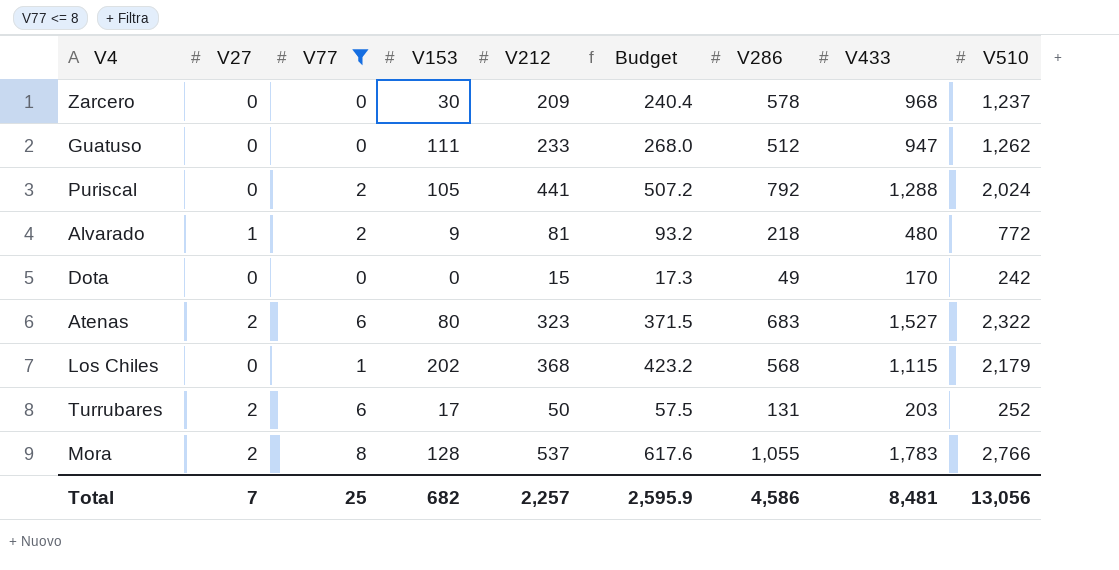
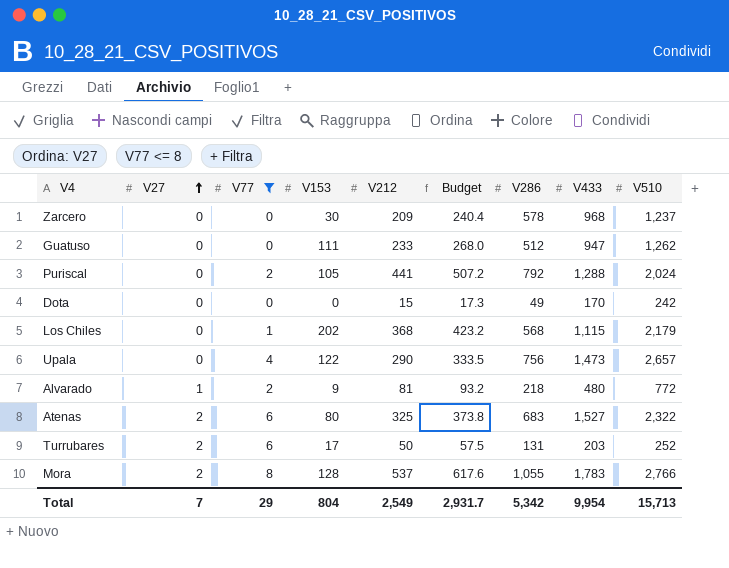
row order: none -> V27 ascending
row Upala: none -> 0 | 4 | 122 | 290 | 333.5 | 756 | 1,473 | 2,657
Atenas | V212: 323 -> 325
Atenas | Budget: 371.5 -> 373.8
Total | V77: 25 -> 29
Total | V153: 682 -> 804
Total | V212: 2,257 -> 2,549
Total | Budget: 2,595.9 -> 2,931.7
Total | V286: 4,586 -> 5,342
Total | V433: 8,481 -> 9,954
Total | V510: 13,056 -> 15,713

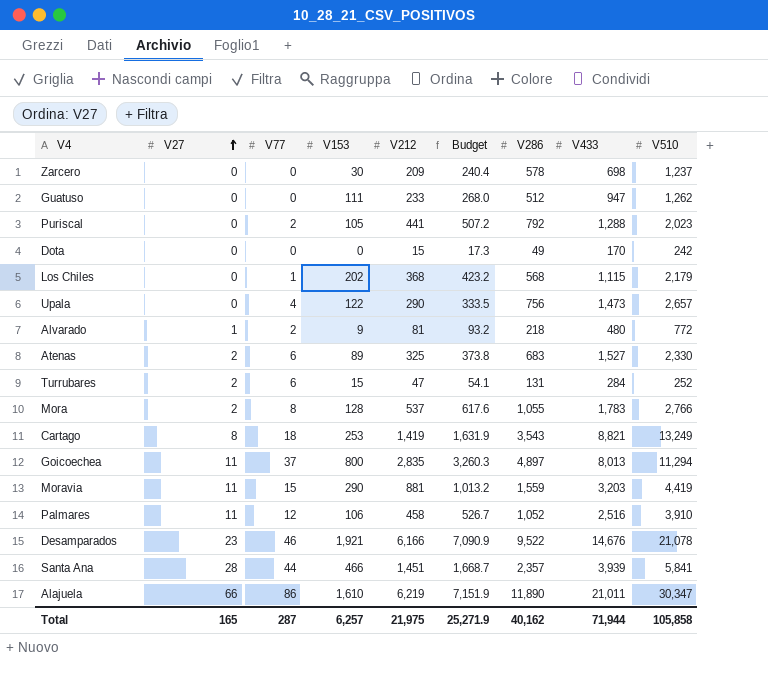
filter: V77 <= 8 -> none
Zarcero | V433: 968 -> 698
Puriscal | V510: 2,024 -> 2,023
Atenas | V153: 80 -> 89
Atenas | V510: 2,322 -> 2,330
Turrubares | V153: 17 -> 15
Turrubares | V212: 50 -> 47
Turrubares | Budget: 57.5 -> 54.1
Turrubares | V433: 203 -> 284
Total | V27: 7 -> 165
Total | V77: 29 -> 287
Total | V153: 804 -> 6,257
Total | V212: 2,549 -> 21,975
Total | Budget: 2,931.7 -> 25,271.9
Total | V286: 5,342 -> 40,162
Total | V433: 9,954 -> 71,944
Total | V510: 15,713 -> 105,858

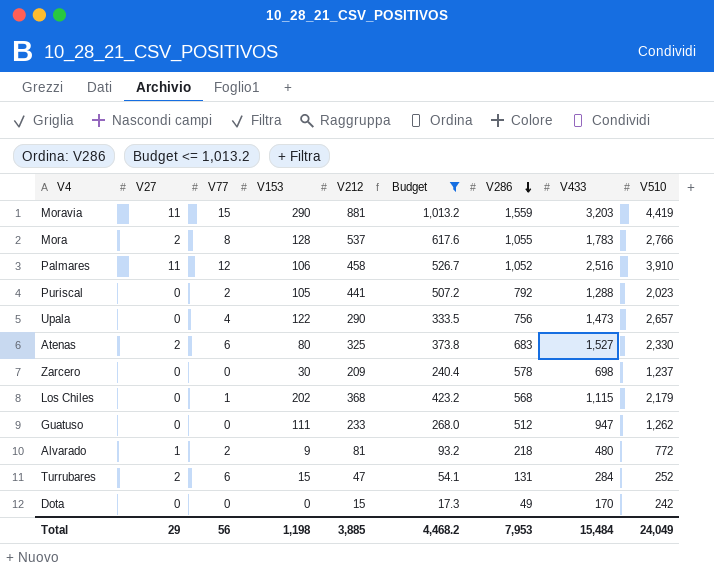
filter: none -> Budget <= 1,013.2
row order: V27 ascending -> V286 descending
Atenas | V153: 89 -> 80
Total | V27: 165 -> 29
Total | V77: 287 -> 56
Total | V153: 6,257 -> 1,198
Total | V212: 21,975 -> 3,885
Total | Budget: 25,271.9 -> 4,468.2
Total | V286: 40,162 -> 7,953
Total | V433: 71,944 -> 15,484
Total | V510: 105,858 -> 24,049

